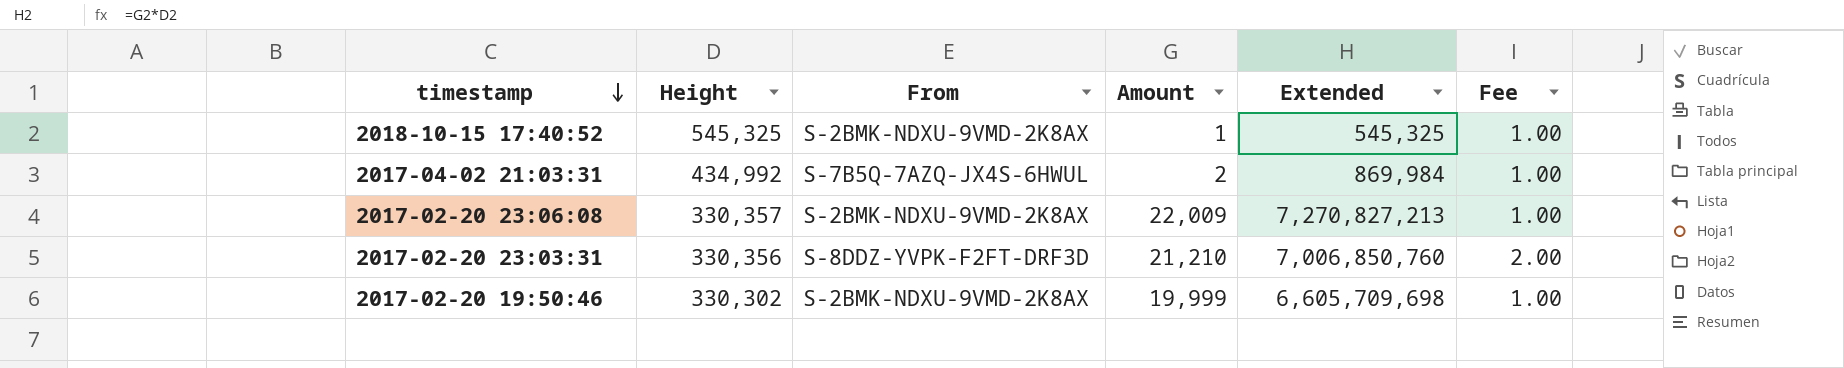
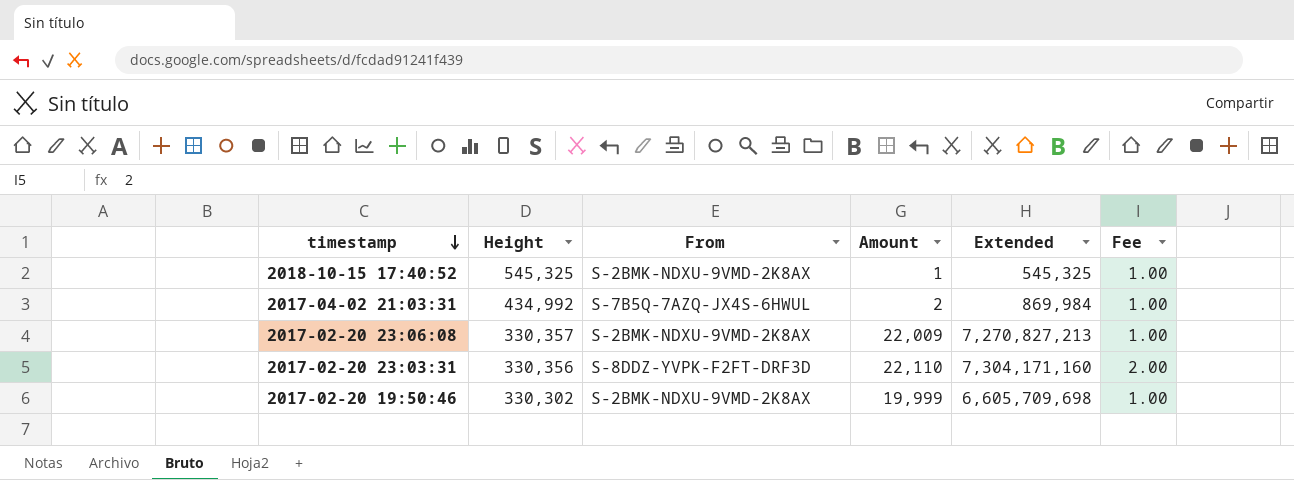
2017-02-20 23:03:31 | Amount: 21,210 -> 22,110
2017-02-20 23:03:31 | Extended: 7,006,850,760 -> 7,304,171,160

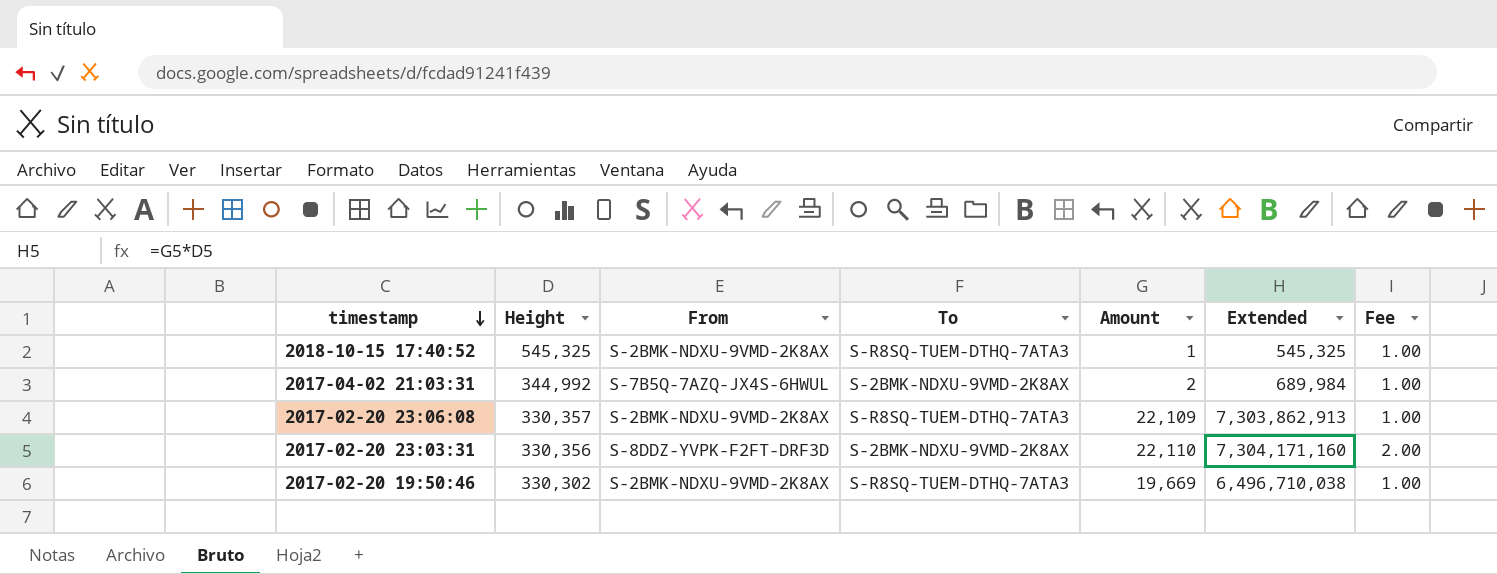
column To | position: none -> 4
2017-04-02 21:03:31 | Height: 434,992 -> 344,992
2017-04-02 21:03:31 | Extended: 869,984 -> 689,984
2017-02-20 23:06:08 | Amount: 22,009 -> 22,109
2017-02-20 23:06:08 | Extended: 7,270,827,213 -> 7,303,862,913
2017-02-20 19:50:46 | Amount: 19,999 -> 19,669
2017-02-20 19:50:46 | Extended: 6,605,709,698 -> 6,496,710,038

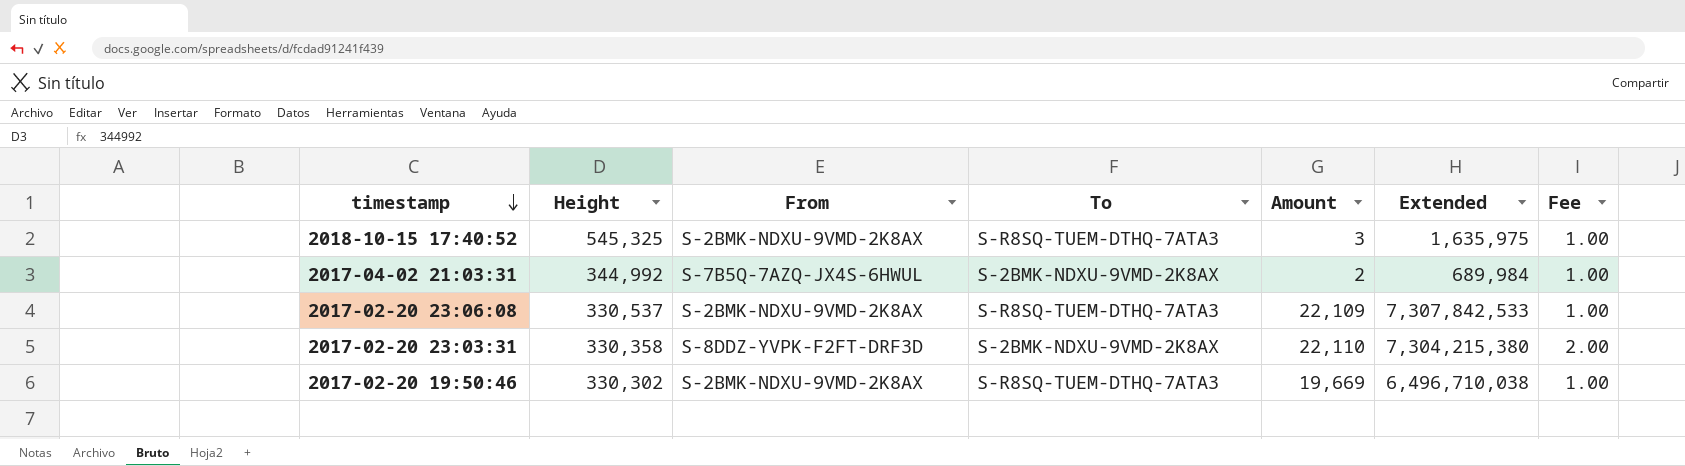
2018-10-15 17:40:52 | Amount: 1 -> 3
2018-10-15 17:40:52 | Extended: 545,325 -> 1,635,975
2017-02-20 23:06:08 | Height: 330,357 -> 330,537
2017-02-20 23:06:08 | Extended: 7,303,862,913 -> 7,307,842,533
2017-02-20 23:03:31 | Height: 330,356 -> 330,358
2017-02-20 23:03:31 | Extended: 7,304,171,160 -> 7,304,215,380

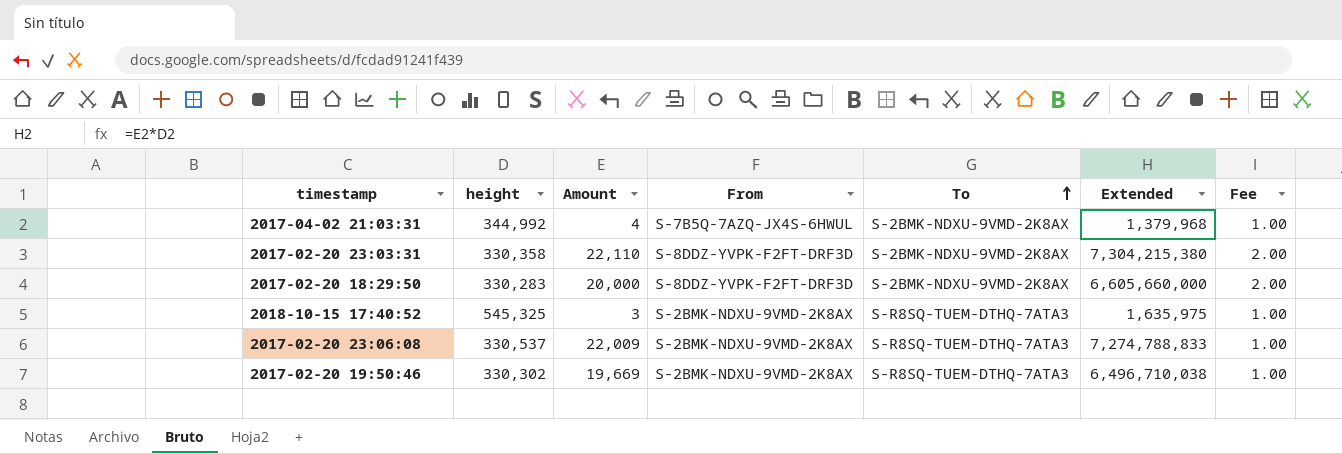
row order: timestamp descending -> To ascending
column name: Height -> height
column Amount | position: 5 -> 3
2017-04-02 21:03:31 | Amount: 2 -> 4
2017-04-02 21:03:31 | Extended: 689,984 -> 1,379,968
row 2017-02-20 18:29:50: none -> 330,283 | 20,000 | S-8DDZ-YVPK-F2FT-DRF3D | S-2BMK-NDXU-9VMD-2K8AX | 6,605,660,000 | 2.00
2017-02-20 23:06:08 | Amount: 22,109 -> 22,009
2017-02-20 23:06:08 | Extended: 7,307,842,533 -> 7,274,788,833

